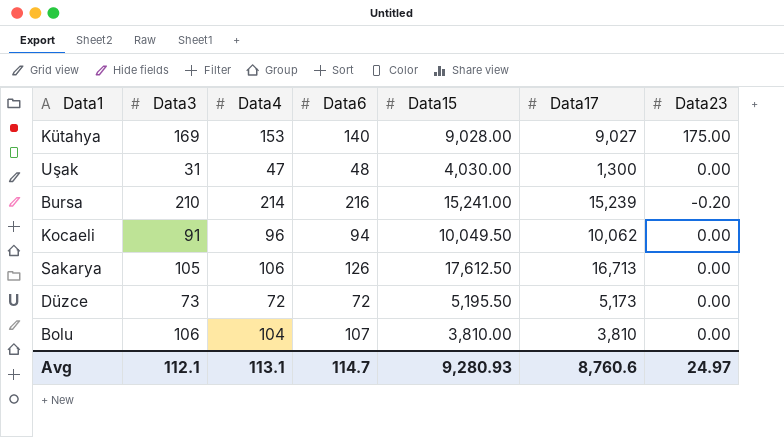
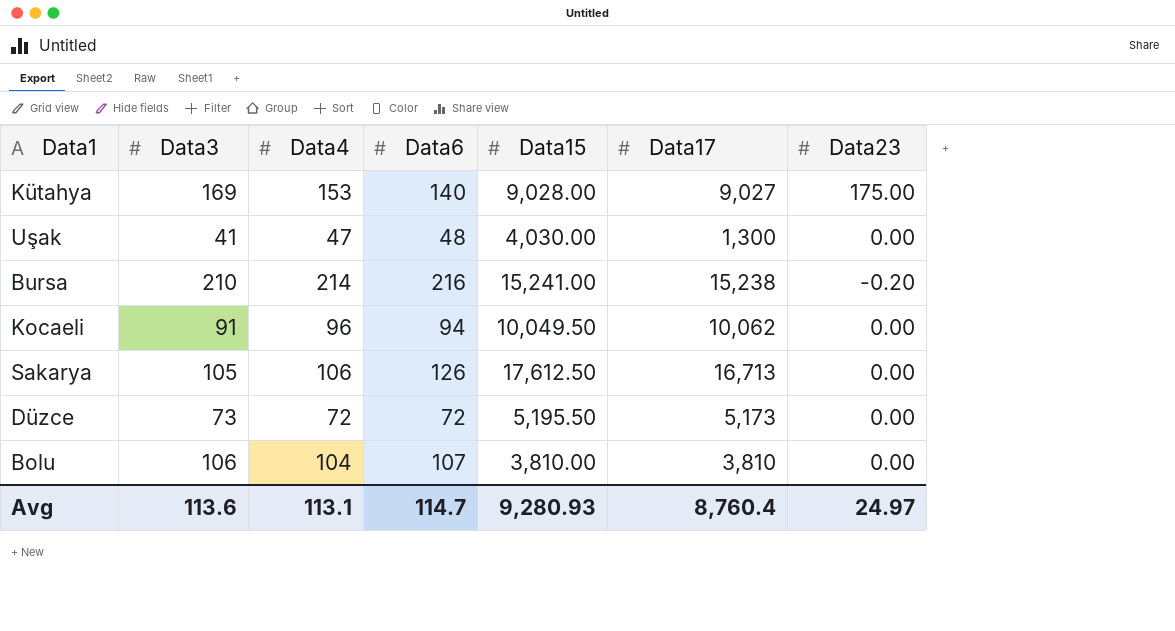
Uşak | Data3: 31 -> 41
Bursa | Data17: 15,239 -> 15,238
Avg | Data3: 112.1 -> 113.6
Avg | Data17: 8,760.6 -> 8,760.4

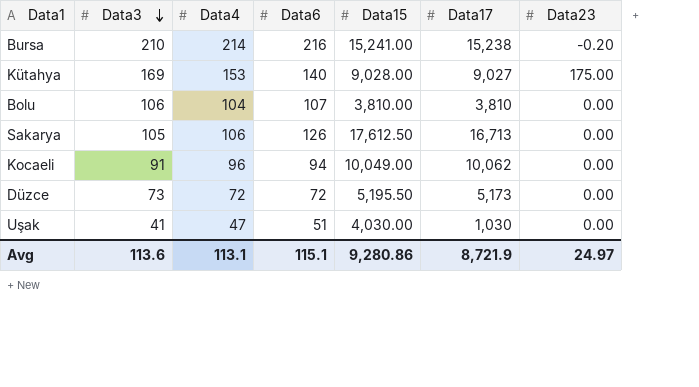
row order: none -> Data3 descending
Kocaeli | Data15: 10,049.50 -> 10,049.00
Uşak | Data6: 48 -> 51
Uşak | Data17: 1,300 -> 1,030
Avg | Data6: 114.7 -> 115.1
Avg | Data15: 9,280.93 -> 9,280.86
Avg | Data17: 8,760.4 -> 8,721.9

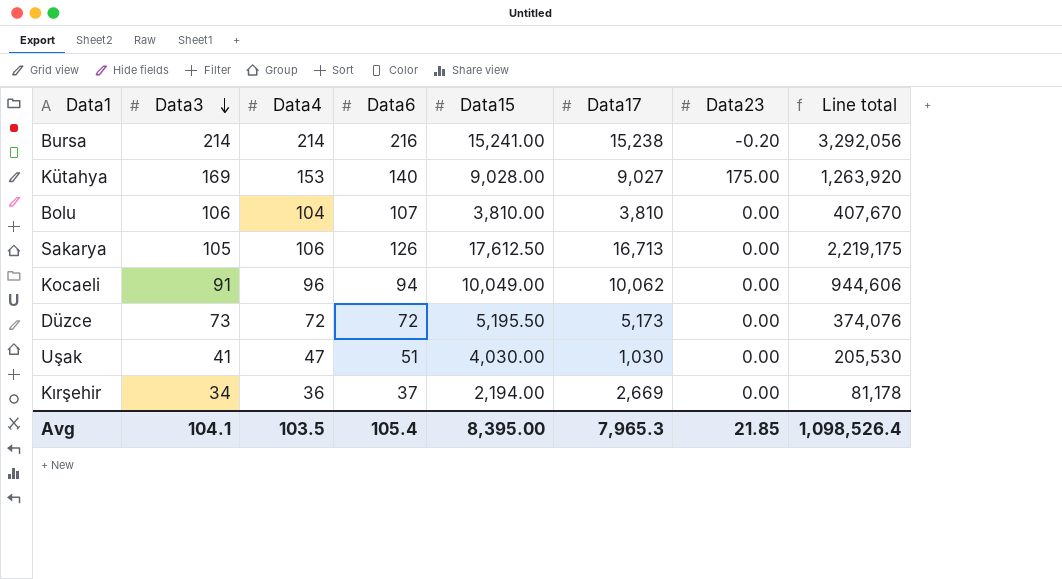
column Line total | formula: none -> [Data6] * [Data15]
Bursa | Data3: 210 -> 214
row Kırşehir: none -> 34 | 36 | 37 | 2,194.00 | 2,669 | 0.00 | 81,178
Avg | Data3: 113.6 -> 104.1
Avg | Data4: 113.1 -> 103.5
Avg | Data6: 115.1 -> 105.4
Avg | Data15: 9,280.86 -> 8,395.00
Avg | Data17: 8,721.9 -> 7,965.3
Avg | Data23: 24.97 -> 21.85

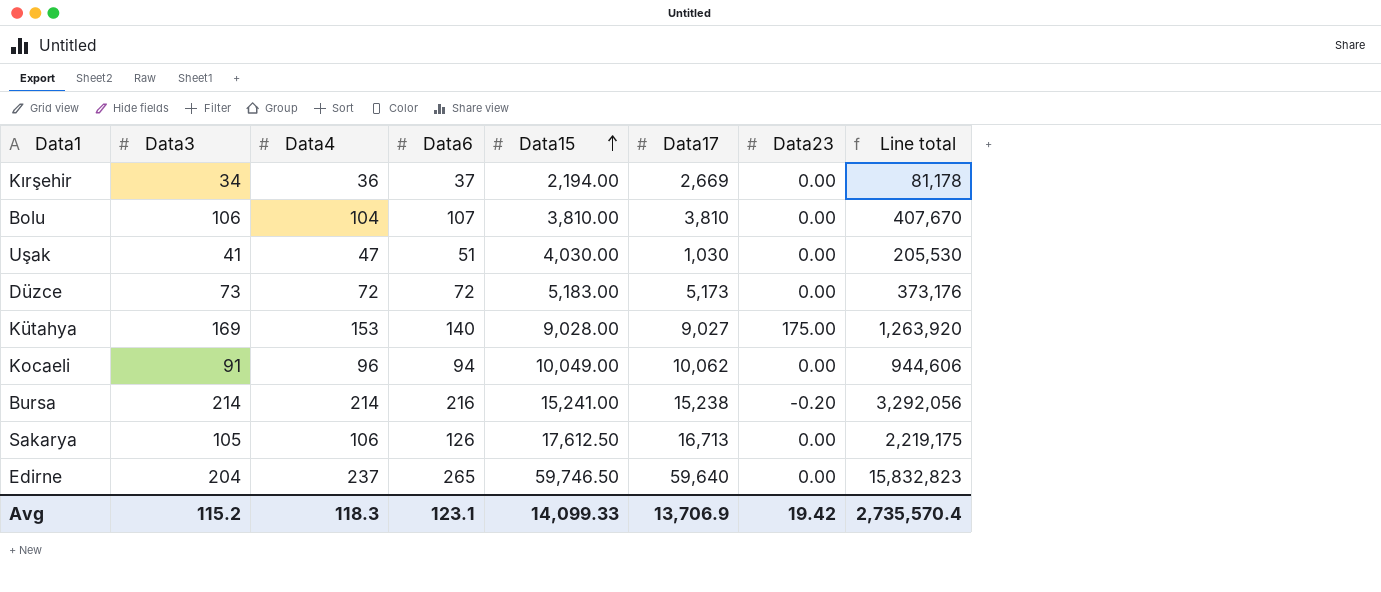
row order: Data3 descending -> Data15 ascending
Düzce | Data15: 5,195.50 -> 5,183.00
Düzce | Line total: 374,076 -> 373,176
row Edirne: none -> 204 | 237 | 265 | 59,746.50 | 59,640 | 0.00 | 15,832,823
Avg | Data3: 104.1 -> 115.2
Avg | Data4: 103.5 -> 118.3
Avg | Data6: 105.4 -> 123.1
Avg | Data15: 8,395.00 -> 14,099.33
Avg | Data17: 7,965.3 -> 13,706.9
Avg | Data23: 21.85 -> 19.42
Avg | Line total: 1,098,526.4 -> 2,735,570.4

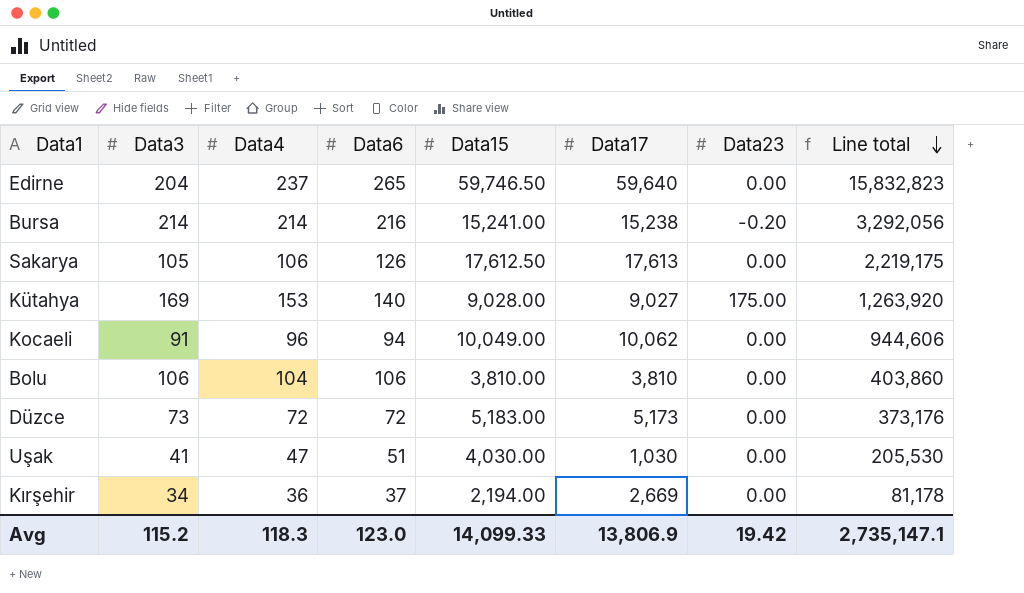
row order: Data15 ascending -> Line total descending
Sakarya | Data17: 16,713 -> 17,613
Bolu | Data6: 107 -> 106
Bolu | Line total: 407,670 -> 403,860
Avg | Data6: 123.1 -> 123.0
Avg | Data17: 13,706.9 -> 13,806.9
Avg | Line total: 2,735,570.4 -> 2,735,147.1

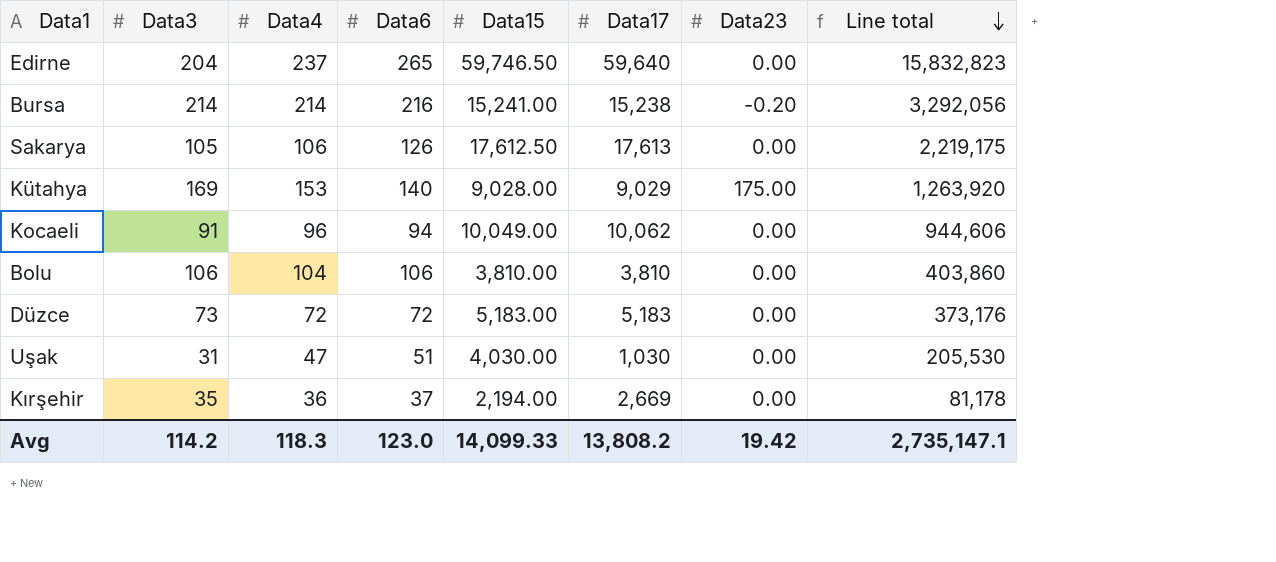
Kütahya | Data17: 9,027 -> 9,029
Düzce | Data17: 5,173 -> 5,183
Uşak | Data3: 41 -> 31
Kırşehir | Data3: 34 -> 35
Avg | Data3: 115.2 -> 114.2
Avg | Data17: 13,806.9 -> 13,808.2

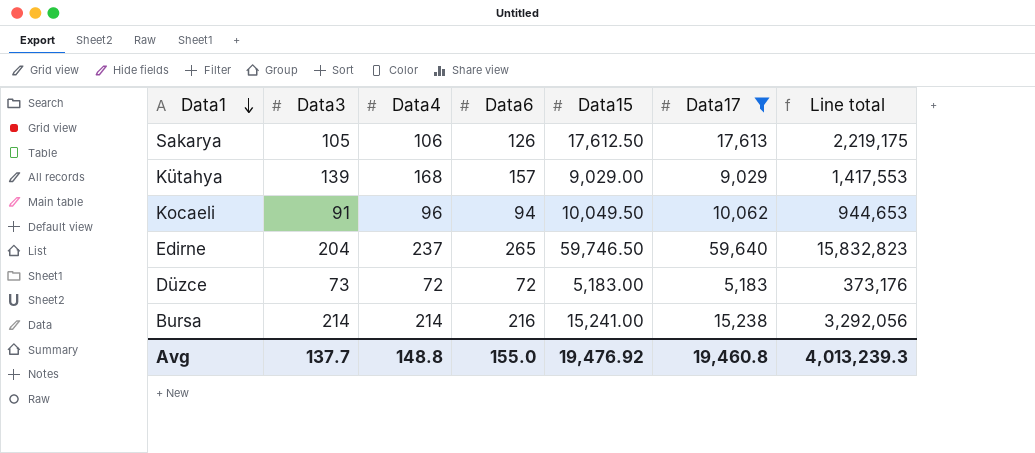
filter: none -> Data17 >= 5,183
row order: Line total descending -> Data1 descending
column Data23 | position: 7 -> none
Kütahya | Data3: 169 -> 139
Kütahya | Data4: 153 -> 168
Kütahya | Data6: 140 -> 157
Kütahya | Data15: 9,028.00 -> 9,029.00
Kütahya | Line total: 1,263,920 -> 1,417,553
Kocaeli | Data15: 10,049.00 -> 10,049.50
Kocaeli | Line total: 944,606 -> 944,653
Avg | Data3: 114.2 -> 137.7
Avg | Data4: 118.3 -> 148.8
Avg | Data6: 123.0 -> 155.0
Avg | Data15: 14,099.33 -> 19,476.92
Avg | Data17: 13,808.2 -> 19,460.8
Avg | Line total: 2,735,147.1 -> 4,013,239.3

